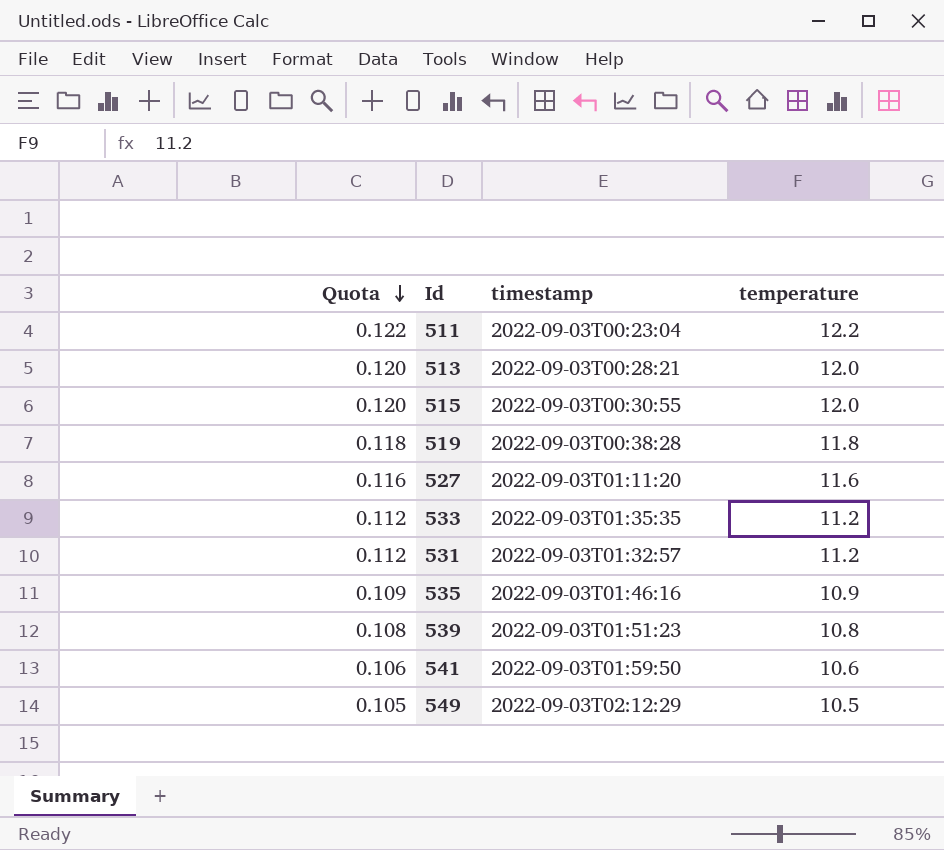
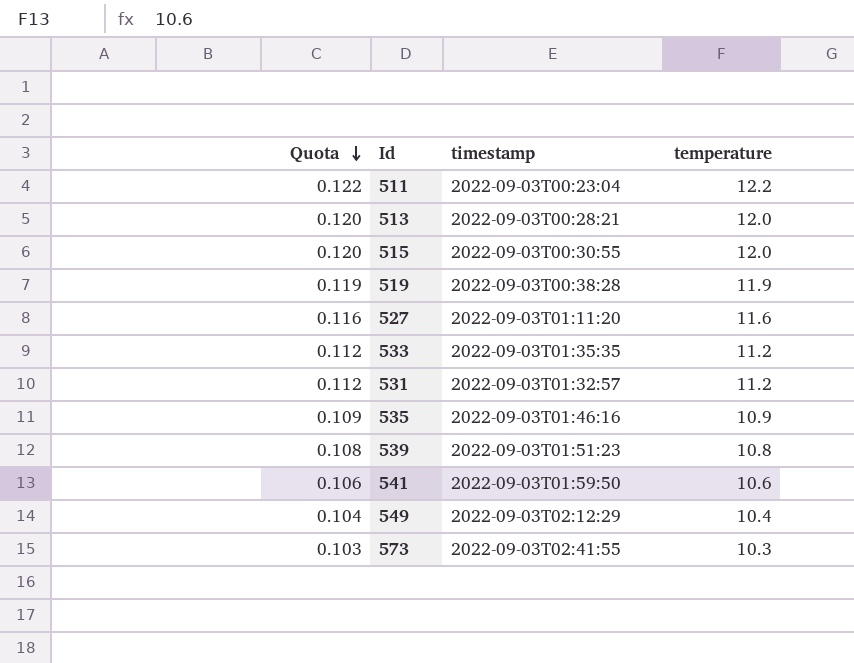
519 | Quota: 0.118 -> 0.119
519 | temperature: 11.8 -> 11.9
549 | Quota: 0.105 -> 0.104
549 | temperature: 10.5 -> 10.4
row 573: none -> 0.103 | 2022-09-03T02:41:55 | 10.3

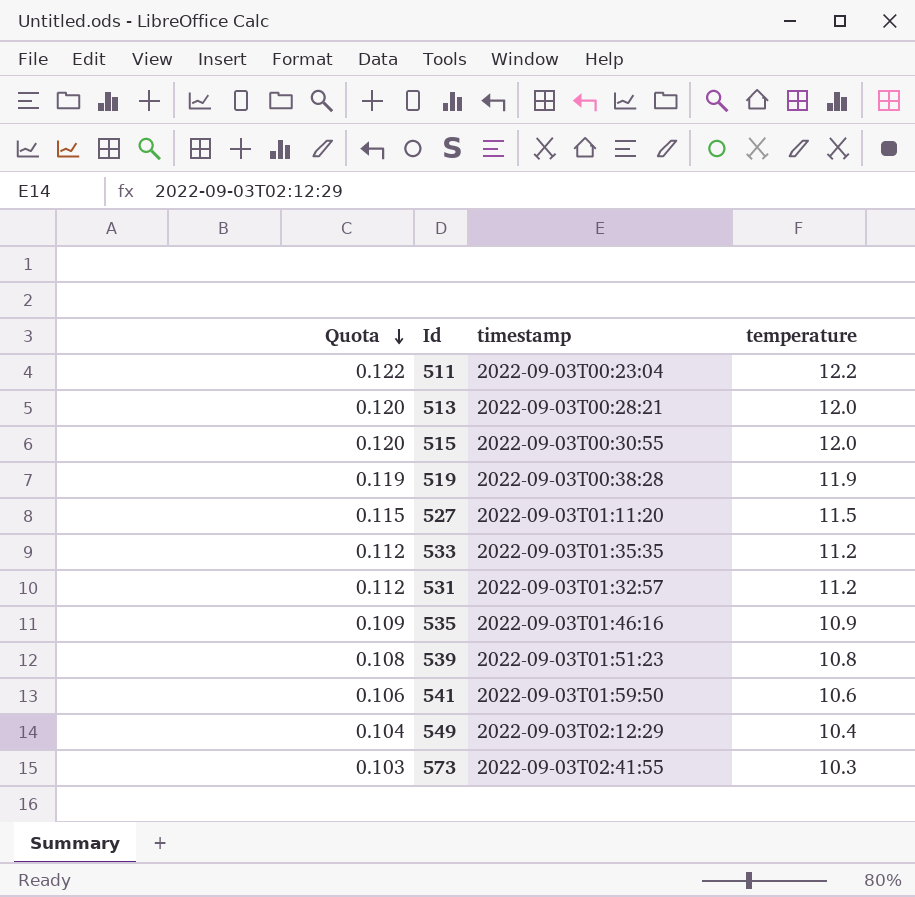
527 | Quota: 0.116 -> 0.115
527 | temperature: 11.6 -> 11.5

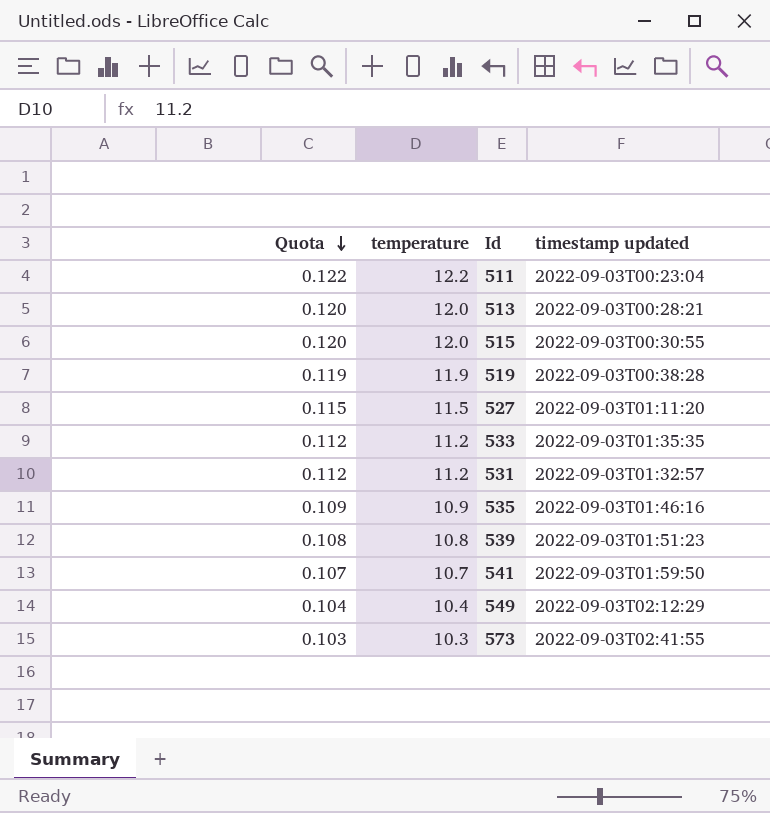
column temperature | position: 4 -> 2
column name: timestamp -> timestamp updated
541 | Quota: 0.106 -> 0.107
541 | temperature: 10.6 -> 10.7

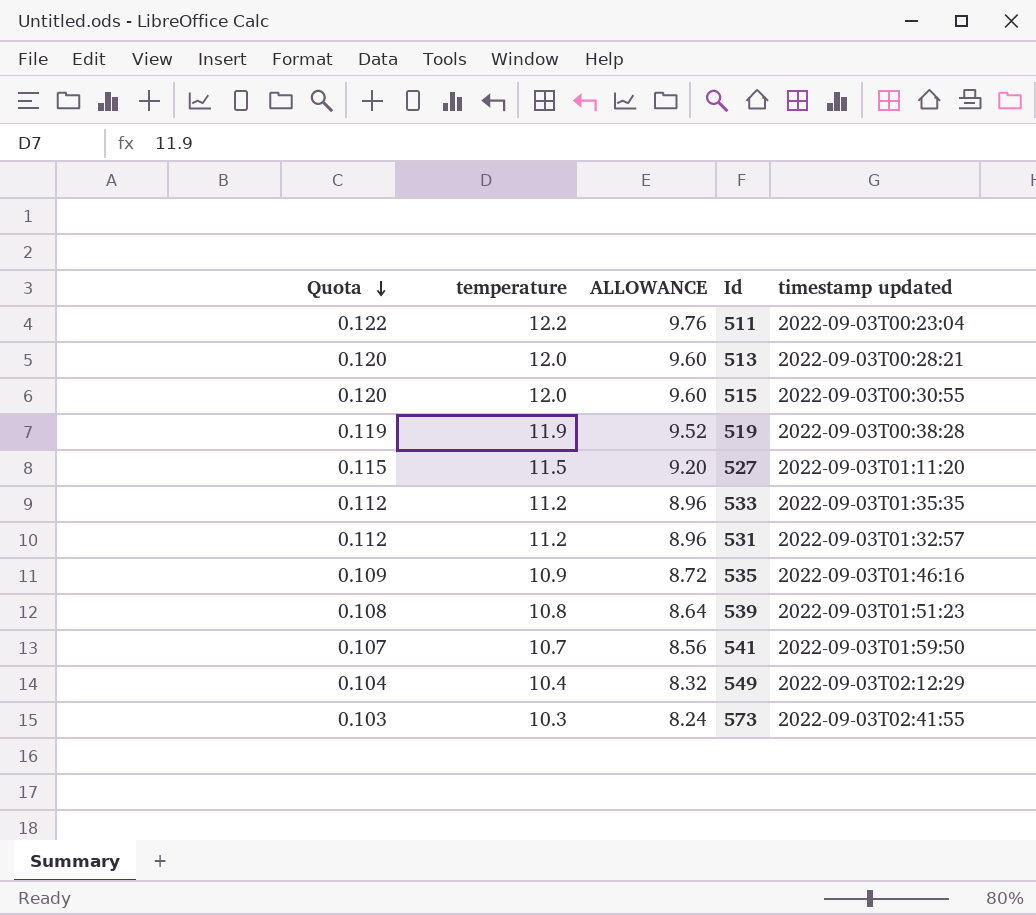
column ALLOWANCE | formula: none -> [temperature] * 0.8

